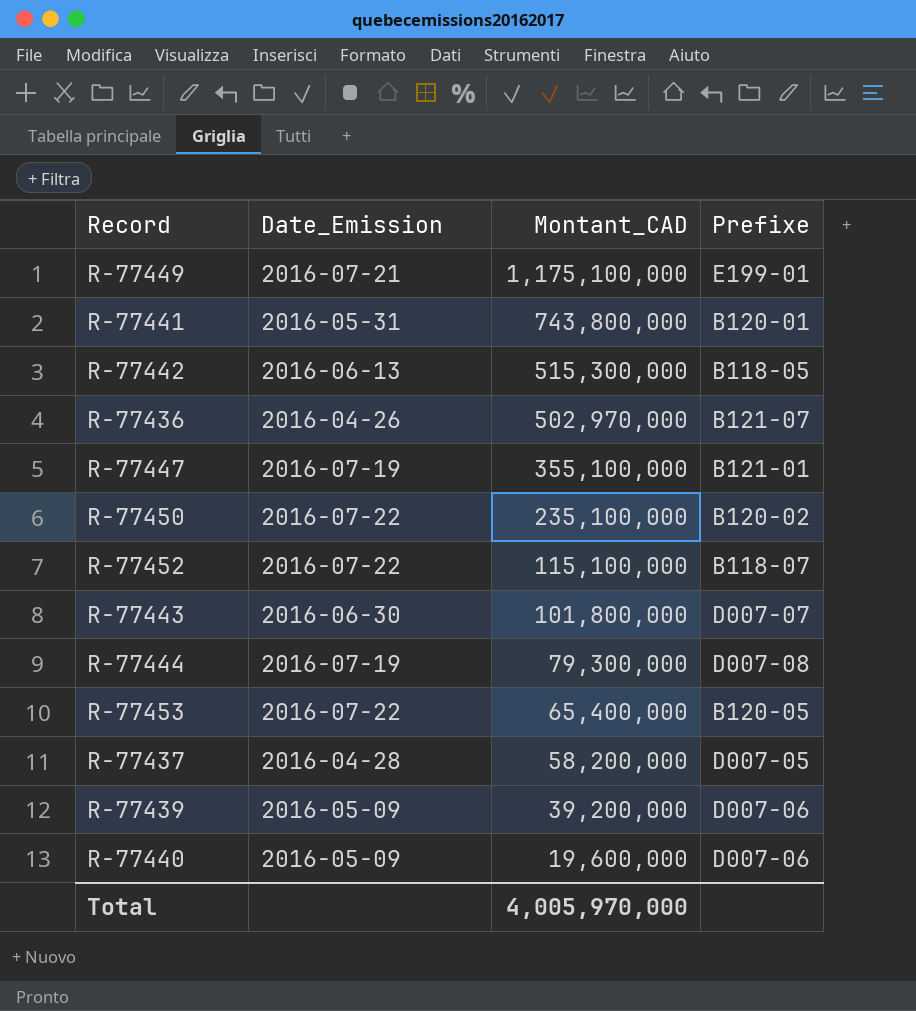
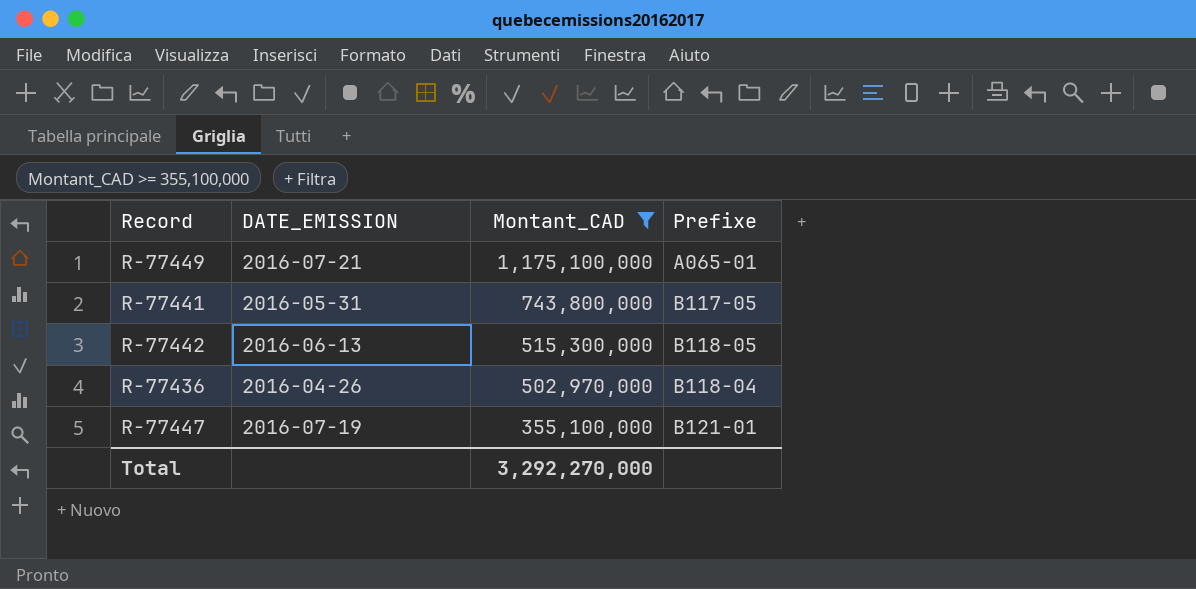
filter: none -> Montant_CAD >= 355,100,000
column name: Date_Emission -> DATE_EMISSION
R-77449 | Prefixe: E199-01 -> A065-01
R-77441 | Prefixe: B120-01 -> B117-05
R-77436 | Prefixe: B121-07 -> B118-04
Total | Montant_CAD: 4,005,970,000 -> 3,292,270,000

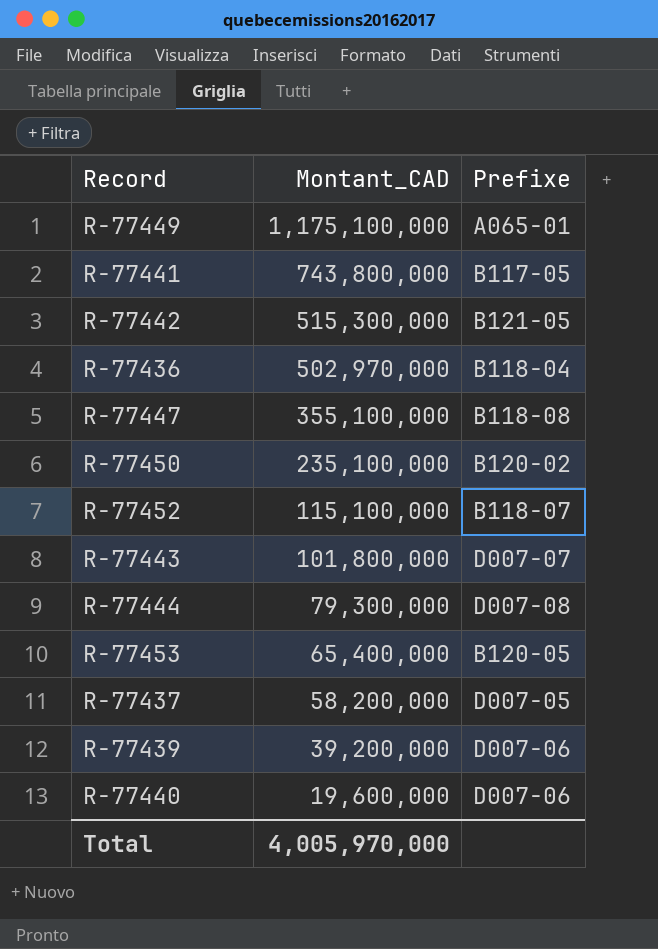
filter: Montant_CAD >= 355,100,000 -> none
column DATE_EMISSION | position: 2 -> none
R-77442 | Prefixe: B118-05 -> B121-05
R-77447 | Prefixe: B121-01 -> B118-08
Total | Montant_CAD: 3,292,270,000 -> 4,005,970,000

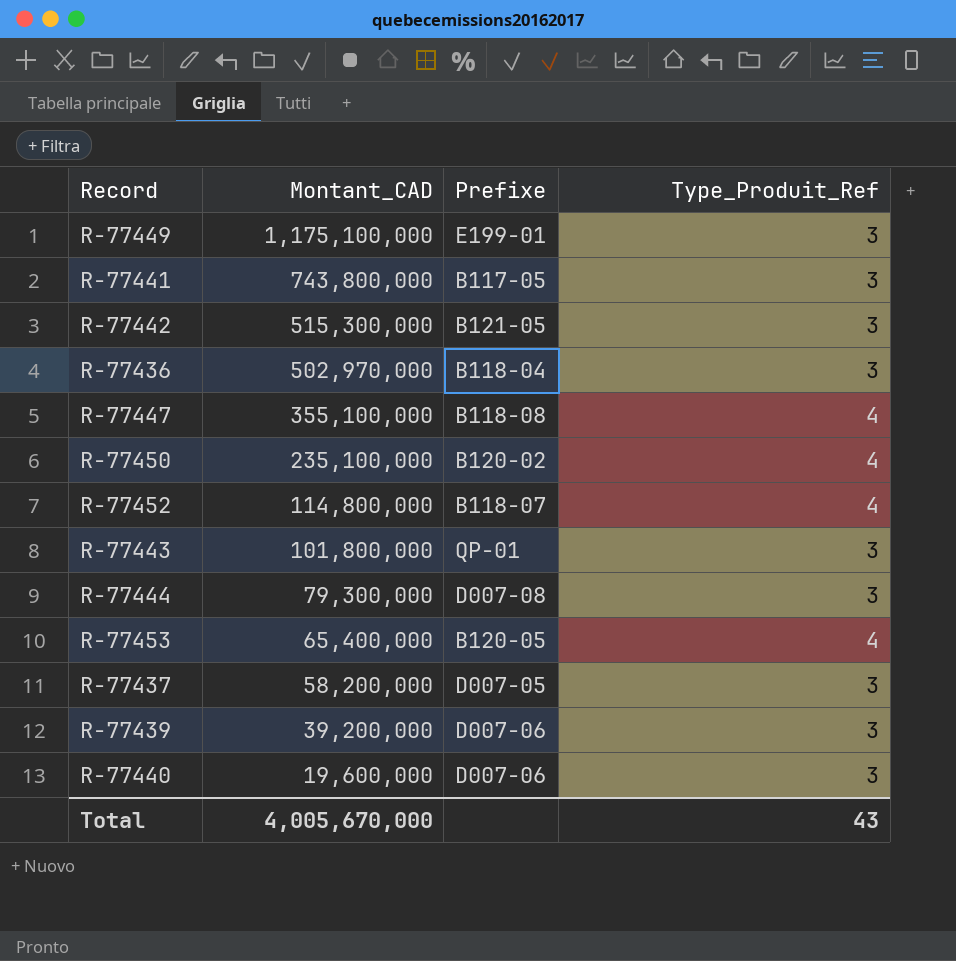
column Type_Produit_Ref | position: none -> 4
R-77449 | Prefixe: A065-01 -> E199-01
R-77452 | Montant_CAD: 115,100,000 -> 114,800,000
R-77443 | Prefixe: D007-07 -> QP-01
Total | Montant_CAD: 4,005,970,000 -> 4,005,670,000

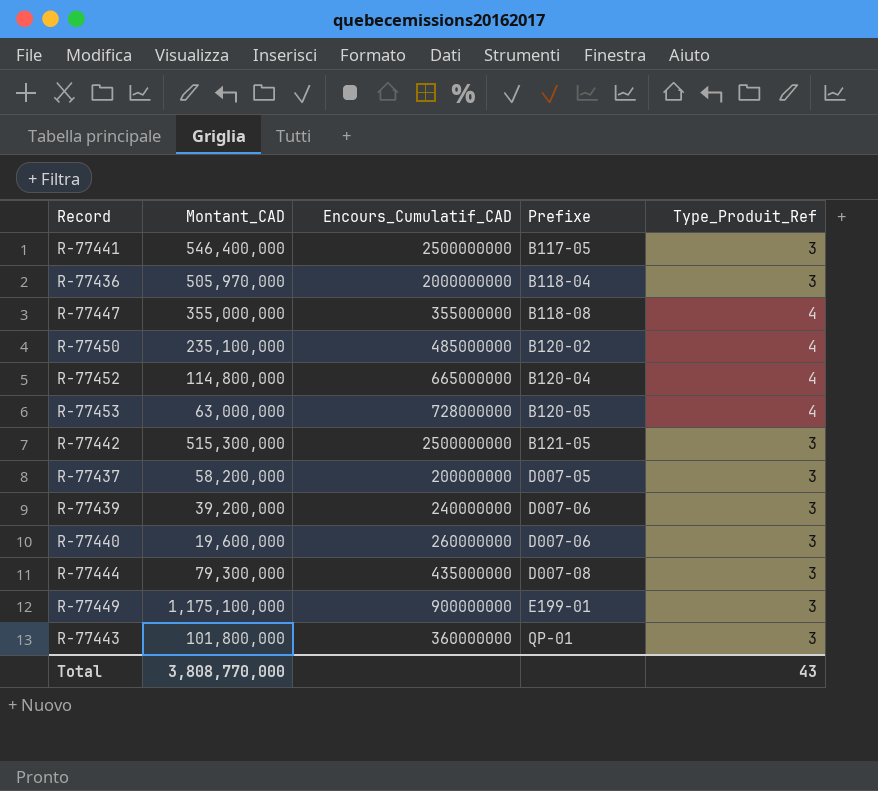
row order: Montant_CAD descending -> Prefixe ascending
column Encours_Cumulatif_CAD | position: none -> 3
R-77441 | Montant_CAD: 743,800,000 -> 546,400,000
R-77436 | Montant_CAD: 502,970,000 -> 505,970,000
R-77447 | Montant_CAD: 355,100,000 -> 355,000,000
R-77452 | Prefixe: B118-07 -> B120-04
R-77453 | Montant_CAD: 65,400,000 -> 63,000,000
Total | Montant_CAD: 4,005,670,000 -> 3,808,770,000

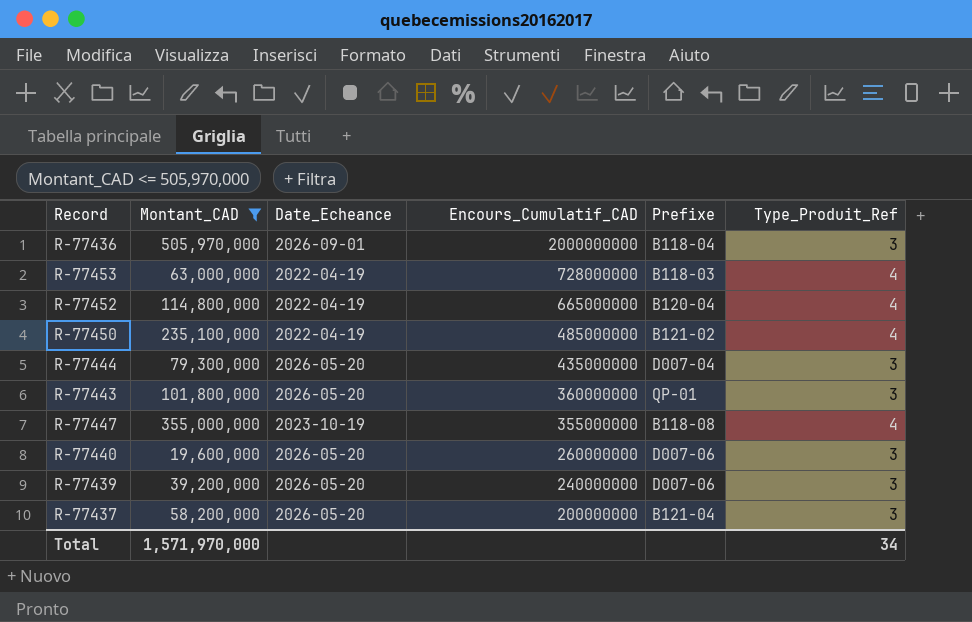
filter: none -> Montant_CAD <= 505,970,000
row order: Prefixe ascending -> Encours_Cumulatif_CAD descending
column Date_Echeance | position: none -> 3
R-77453 | Prefixe: B120-05 -> B118-03
R-77450 | Prefixe: B120-02 -> B121-02
R-77444 | Prefixe: D007-08 -> D007-04
R-77437 | Prefixe: D007-05 -> B121-04
Total | Montant_CAD: 3,808,770,000 -> 1,571,970,000
Total | Type_Produit_Ref: 43 -> 34

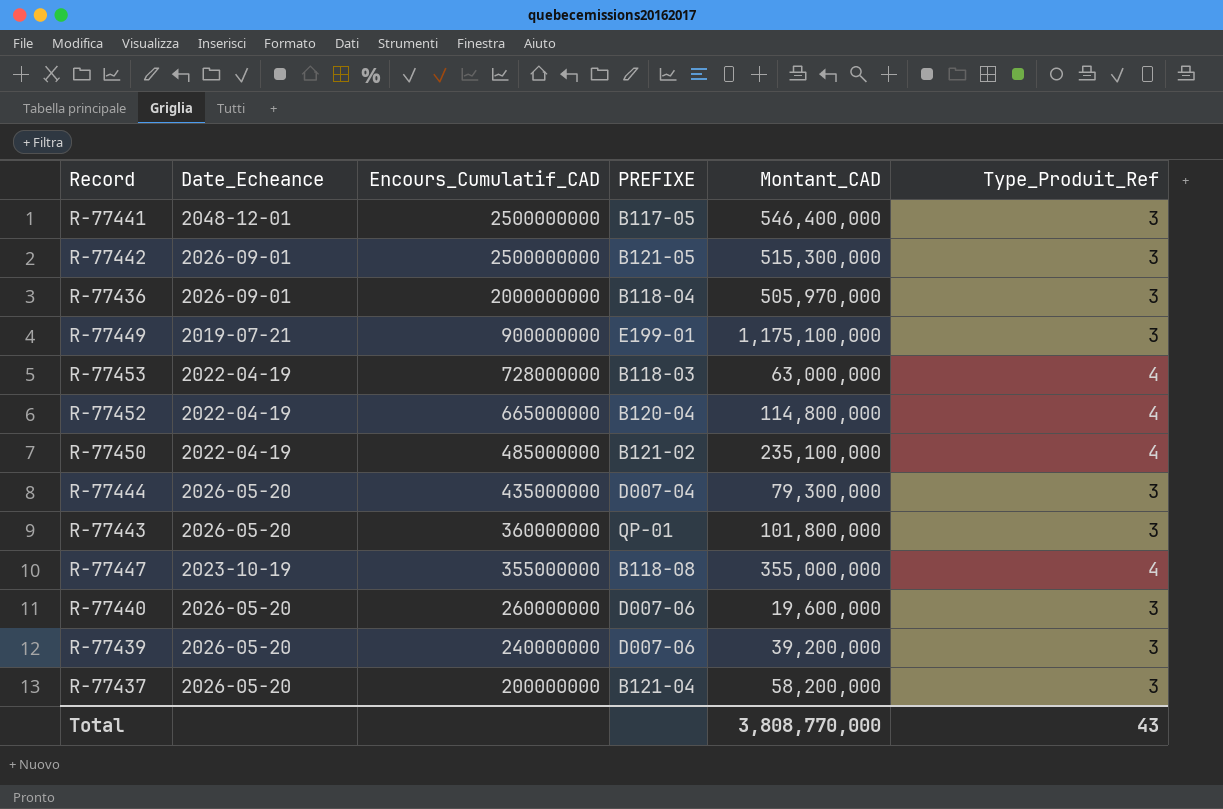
filter: Montant_CAD <= 505,970,000 -> none
column name: Prefixe -> PREFIXE
column Montant_CAD | position: 2 -> 5
Total | Montant_CAD: 1,571,970,000 -> 3,808,770,000
Total | Type_Produit_Ref: 34 -> 43

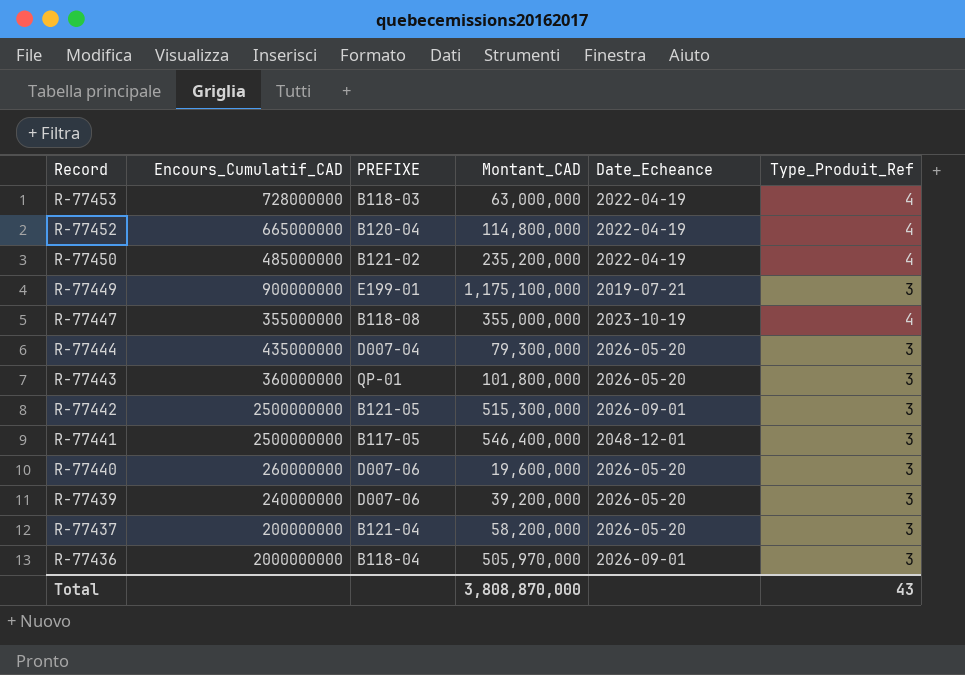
row order: Encours_Cumulatif_CAD descending -> Record descending
column Date_Echeance | position: 2 -> 5
R-77450 | Montant_CAD: 235,100,000 -> 235,200,000
Total | Montant_CAD: 3,808,770,000 -> 3,808,870,000

